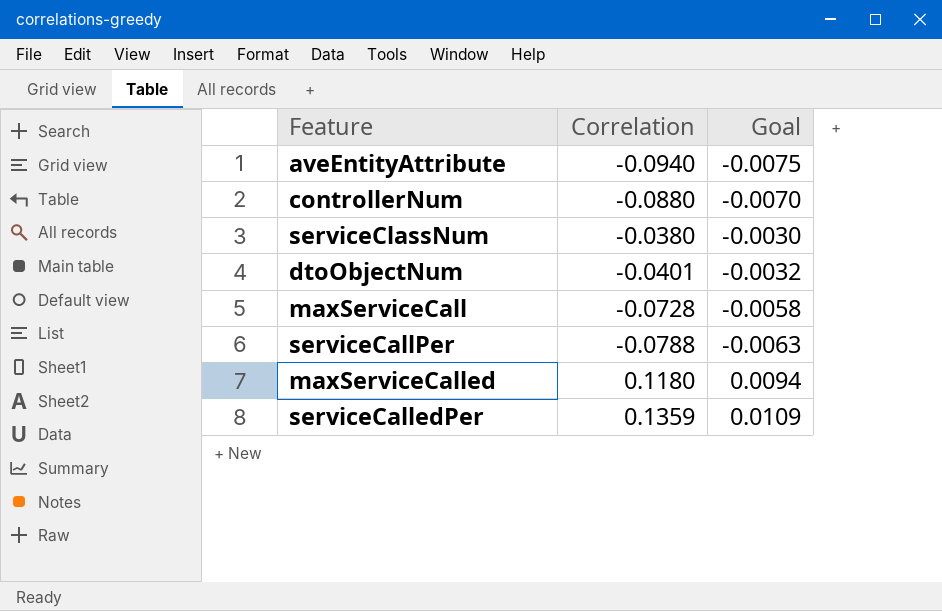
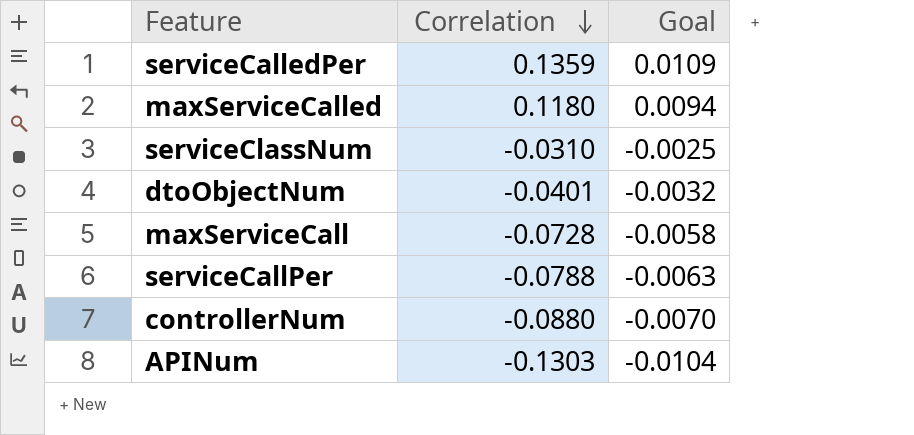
row order: none -> Correlation descending
row aveEntityAttribute: -0.0940 | -0.0075 -> none
serviceClassNum | Correlation: -0.0380 -> -0.0310
serviceClassNum | Goal: -0.0030 -> -0.0025
row APINum: none -> -0.1303 | -0.0104

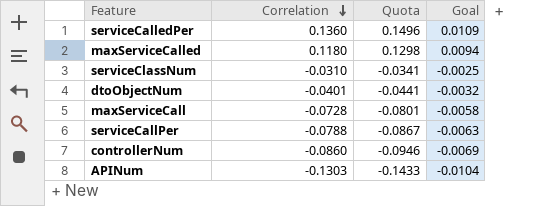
column Quota | formula: none -> [Correlation] * 1.1
serviceCalledPer | Correlation: 0.1359 -> 0.1360
controllerNum | Correlation: -0.0880 -> -0.0860
controllerNum | Goal: -0.0070 -> -0.0069

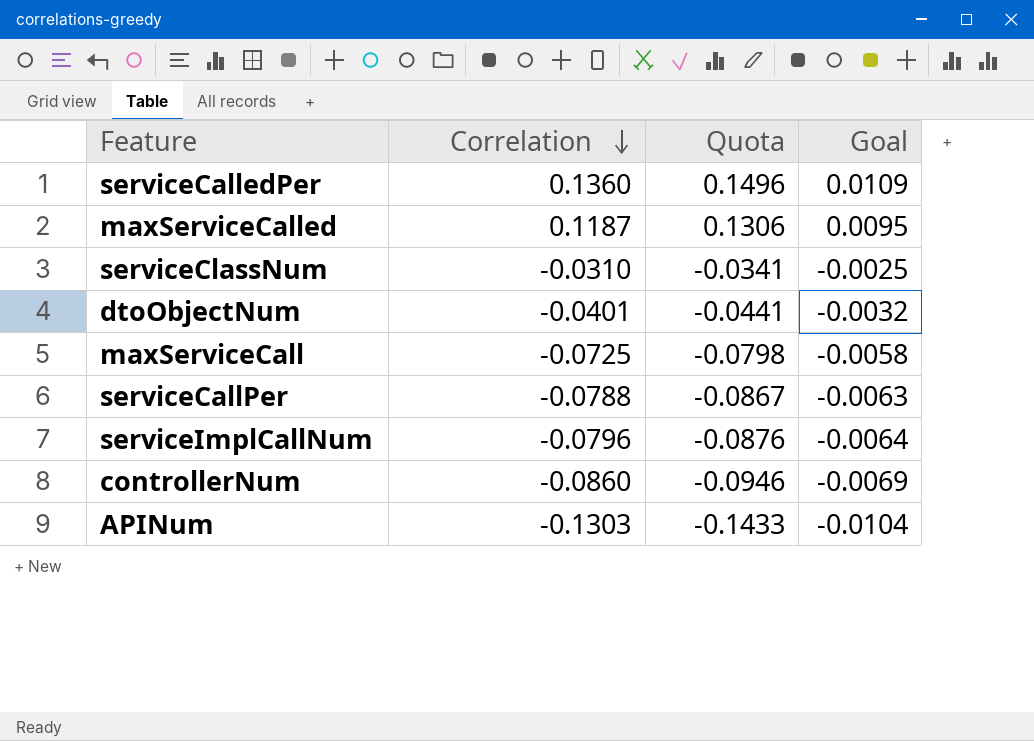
maxServiceCalled | Correlation: 0.1180 -> 0.1187
maxServiceCalled | Quota: 0.1298 -> 0.1306
maxServiceCalled | Goal: 0.0094 -> 0.0095
maxServiceCall | Correlation: -0.0728 -> -0.0725
maxServiceCall | Quota: -0.0801 -> -0.0798
row serviceImplCallNum: none -> -0.0796 | -0.0876 | -0.0064

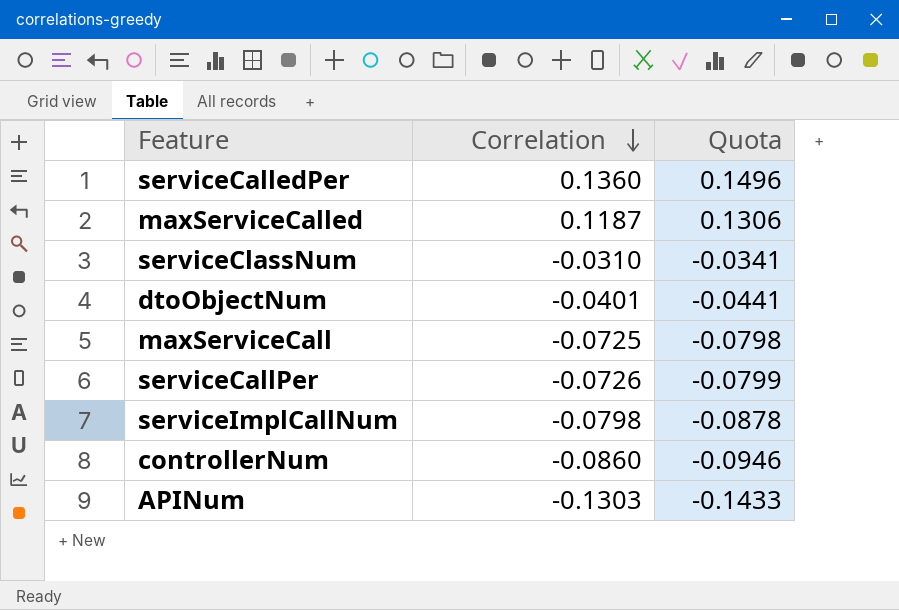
column Goal | formula: [Correlation] * 0.08 -> none
serviceCallPer | Correlation: -0.0788 -> -0.0726
serviceCallPer | Quota: -0.0867 -> -0.0799
serviceImplCallNum | Correlation: -0.0796 -> -0.0798
serviceImplCallNum | Quota: -0.0876 -> -0.0878

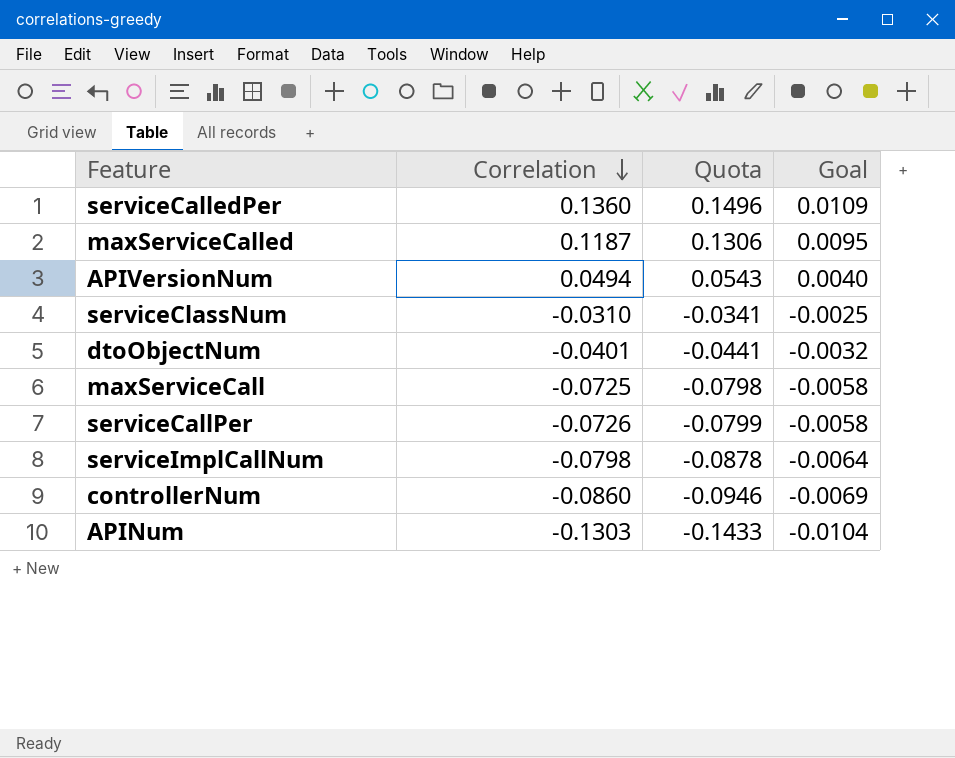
column Goal | formula: none -> [Correlation] * 0.08
row APIVersionNum: none -> 0.0494 | 0.0543 | 0.0040

